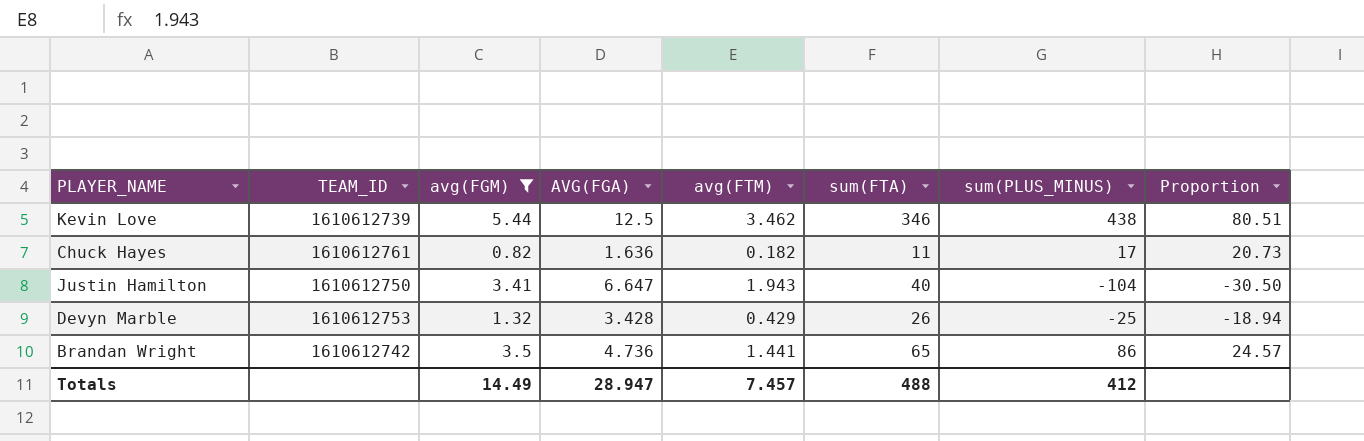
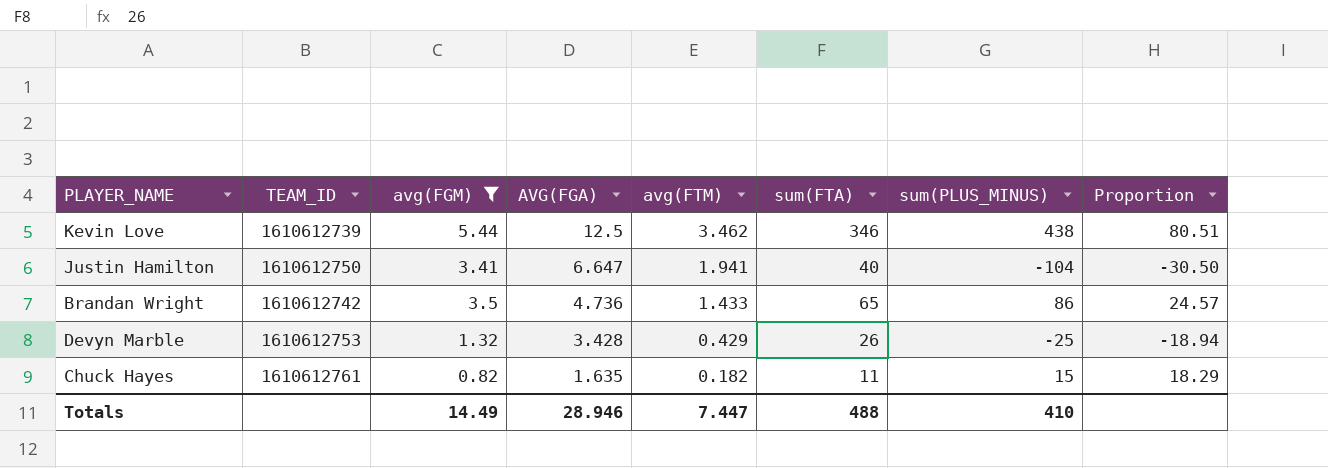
row order: none -> AVG(FGA) descending
Justin Hamilton | avg(FTM): 1.943 -> 1.941
Brandan Wright | avg(FTM): 1.441 -> 1.433
Chuck Hayes | AVG(FGA): 1.636 -> 1.635
Chuck Hayes | sum(PLUS_MINUS): 17 -> 15
Chuck Hayes | Proportion: 20.73 -> 18.29
Totals | AVG(FGA): 28.947 -> 28.946
Totals | avg(FTM): 7.457 -> 7.447
Totals | sum(PLUS_MINUS): 412 -> 410

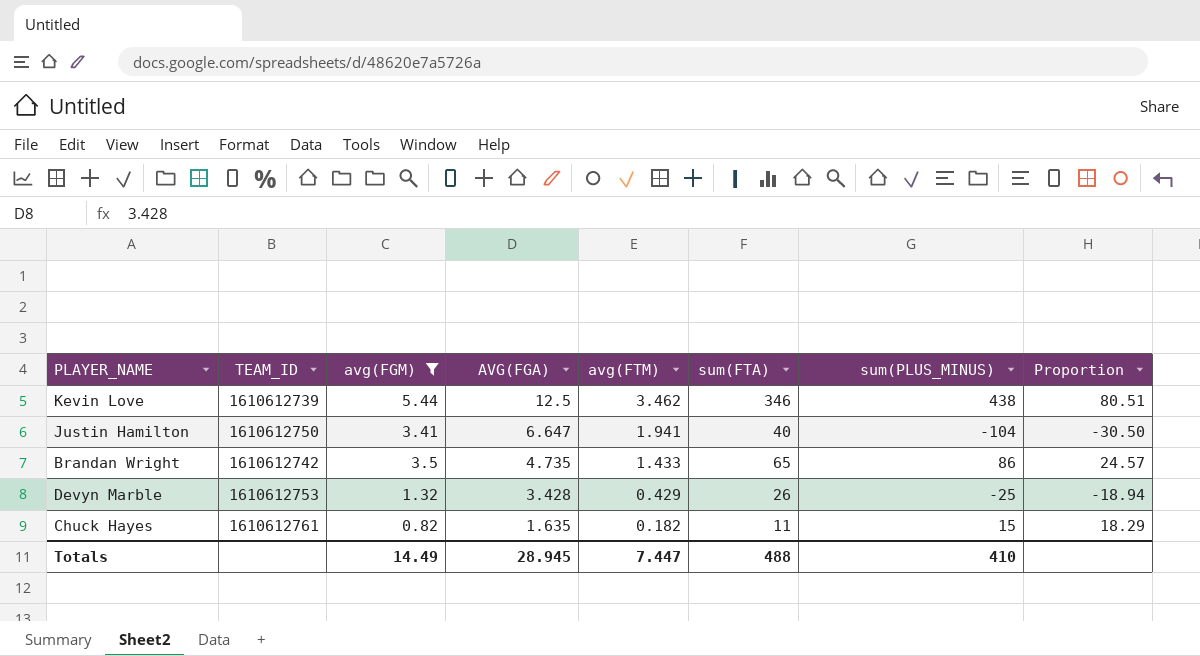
Brandan Wright | AVG(FGA): 4.736 -> 4.735
Totals | AVG(FGA): 28.946 -> 28.945

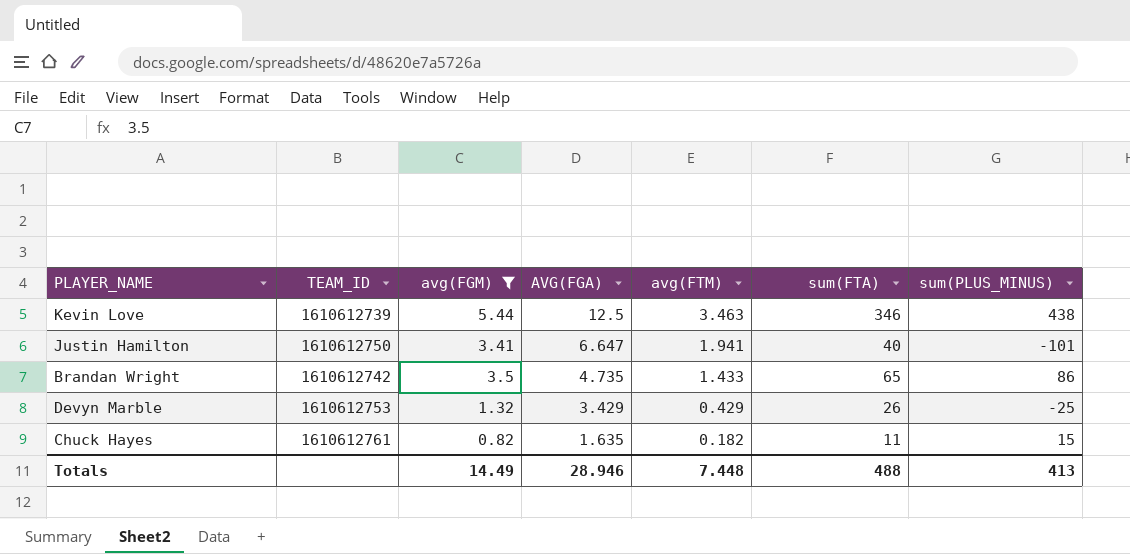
column Proportion | formula: [sum(PLUS_MINUS)] / [avg(FGM)] -> none
Kevin Love | avg(FTM): 3.462 -> 3.463
Justin Hamilton | sum(PLUS_MINUS): -104 -> -101
Devyn Marble | AVG(FGA): 3.428 -> 3.429
Totals | AVG(FGA): 28.945 -> 28.946
Totals | avg(FTM): 7.447 -> 7.448
Totals | sum(PLUS_MINUS): 410 -> 413

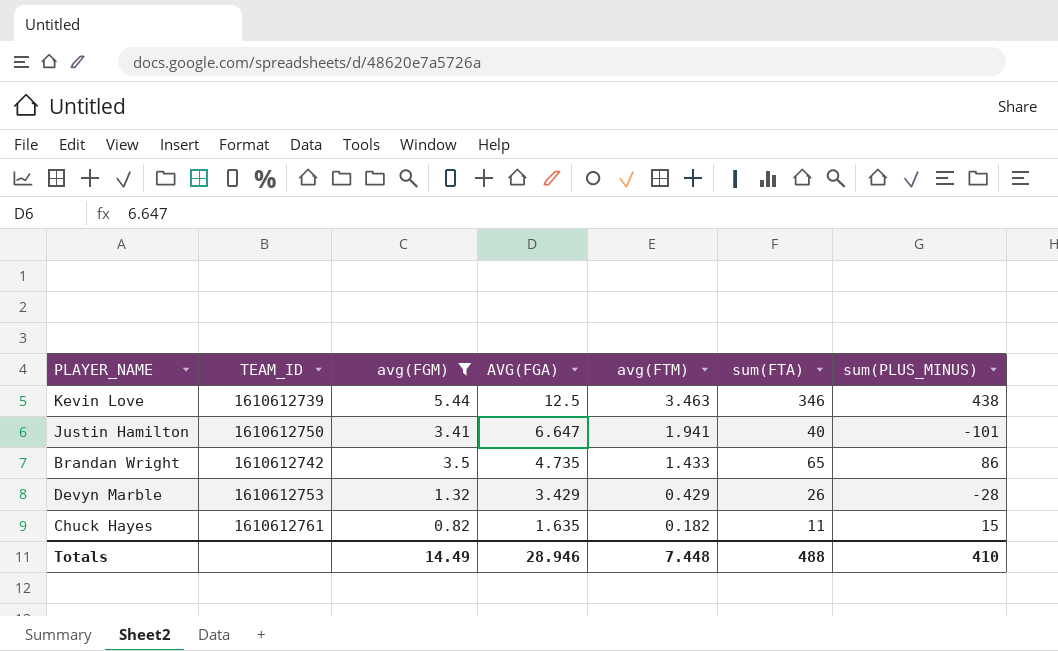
Devyn Marble | sum(PLUS_MINUS): -25 -> -28
Totals | sum(PLUS_MINUS): 413 -> 410

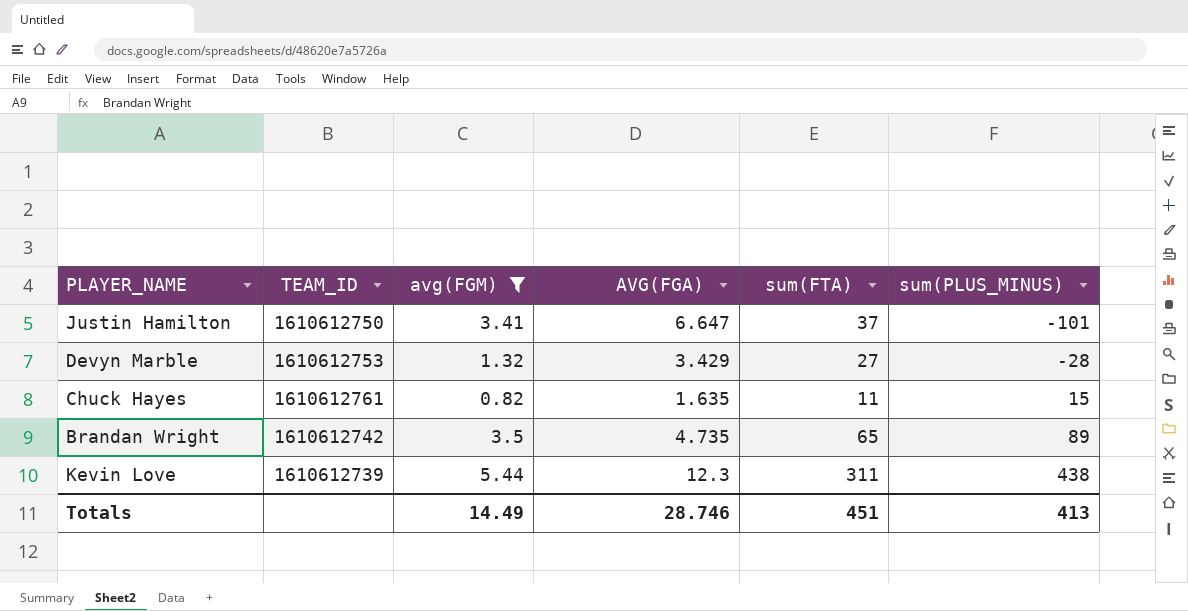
row order: AVG(FGA) descending -> sum(PLUS_MINUS) ascending
column avg(FTM) | position: 5 -> none
Justin Hamilton | sum(FTA): 40 -> 37
Devyn Marble | sum(FTA): 26 -> 27
Brandan Wright | sum(PLUS_MINUS): 86 -> 89
Kevin Love | AVG(FGA): 12.5 -> 12.3
Kevin Love | sum(FTA): 346 -> 311
Totals | AVG(FGA): 28.946 -> 28.746
Totals | sum(FTA): 488 -> 451
Totals | sum(PLUS_MINUS): 410 -> 413

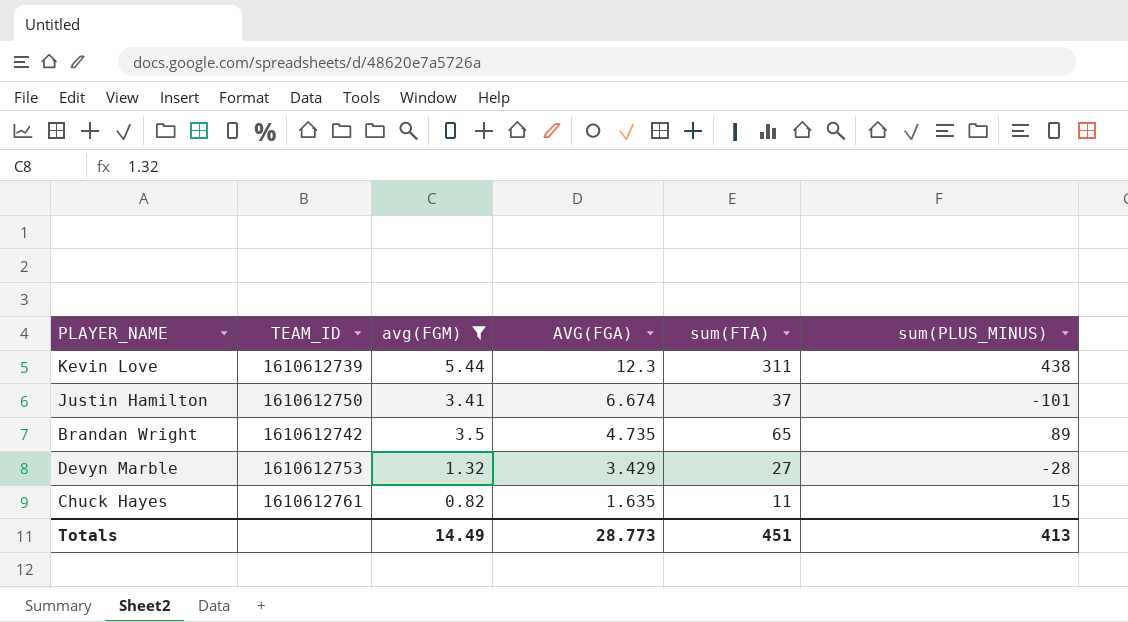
row order: sum(PLUS_MINUS) ascending -> AVG(FGA) descending
Justin Hamilton | AVG(FGA): 6.647 -> 6.674
Totals | AVG(FGA): 28.746 -> 28.773

